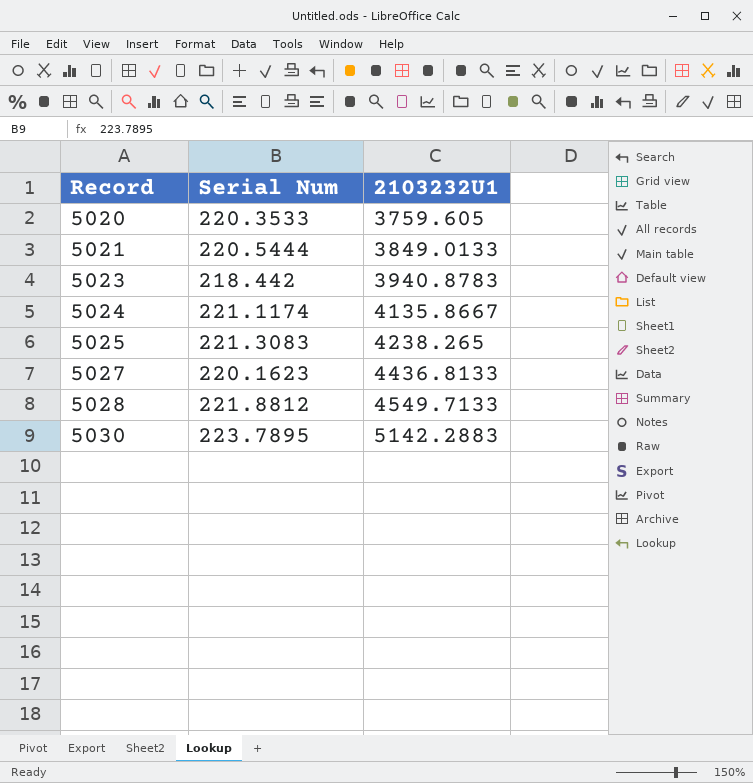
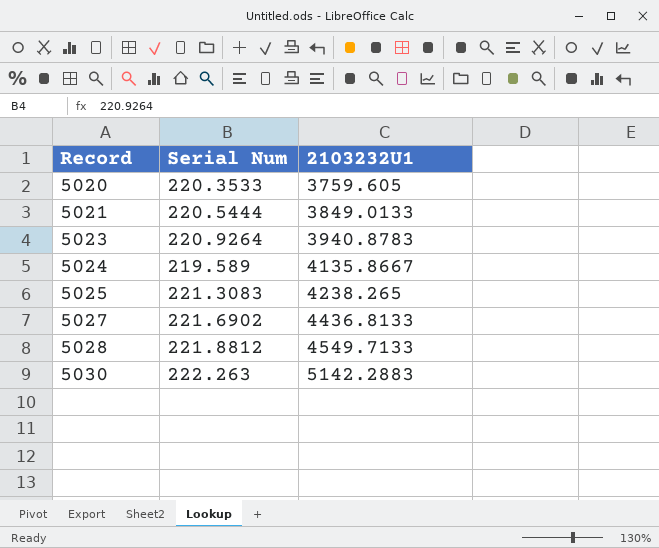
5023 | Serial Num: 218.442 -> 220.9264
5024 | Serial Num: 221.1174 -> 219.589
5027 | Serial Num: 220.1623 -> 221.6902
5030 | Serial Num: 223.7895 -> 222.263

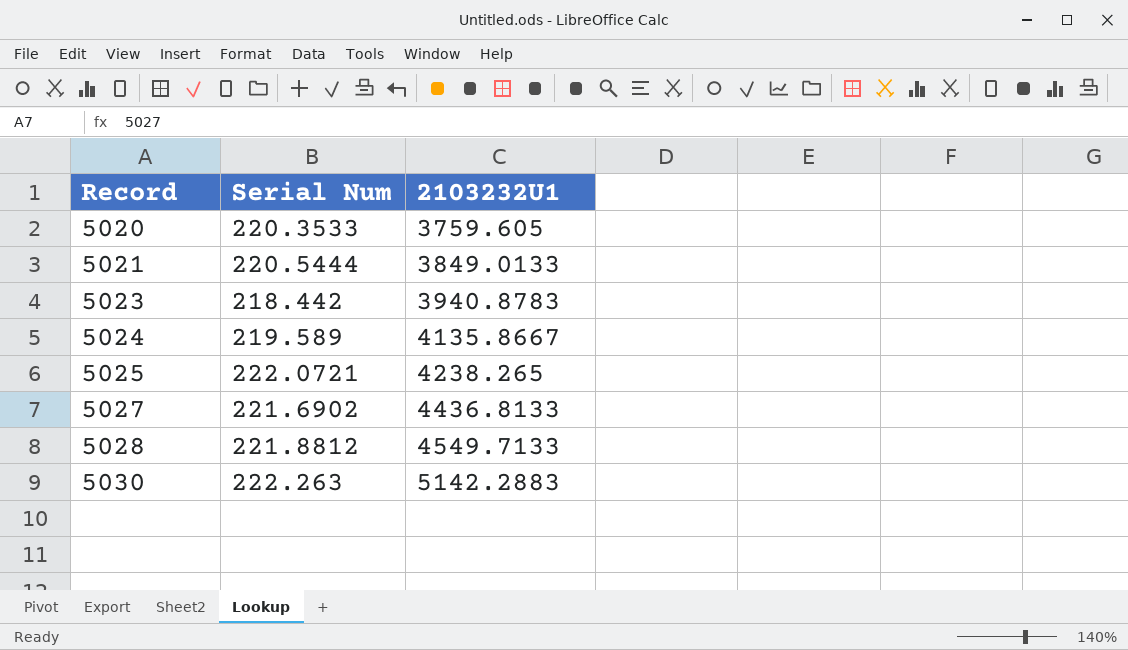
5023 | Serial Num: 220.9264 -> 218.442
5025 | Serial Num: 221.3083 -> 222.0721

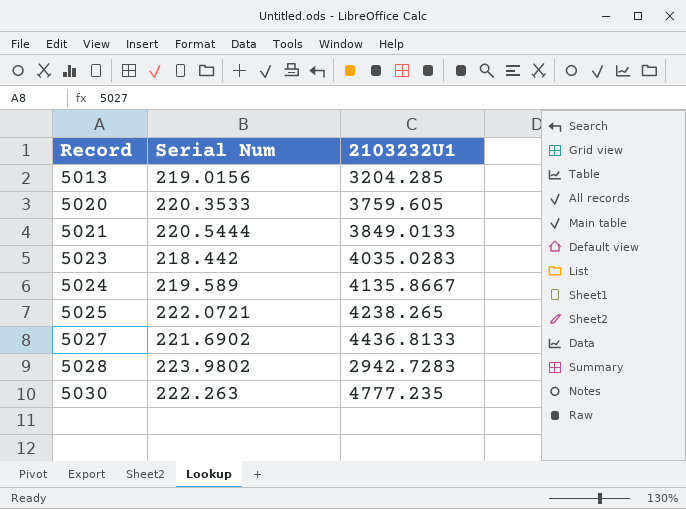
row 5013: none -> 219.0156 | 3204.285
5023 | 2103232U1: 3940.8783 -> 4035.0283
5028 | Serial Num: 221.8812 -> 223.9802
5028 | 2103232U1: 4549.7133 -> 2942.7283
5030 | 2103232U1: 5142.2883 -> 4777.235

